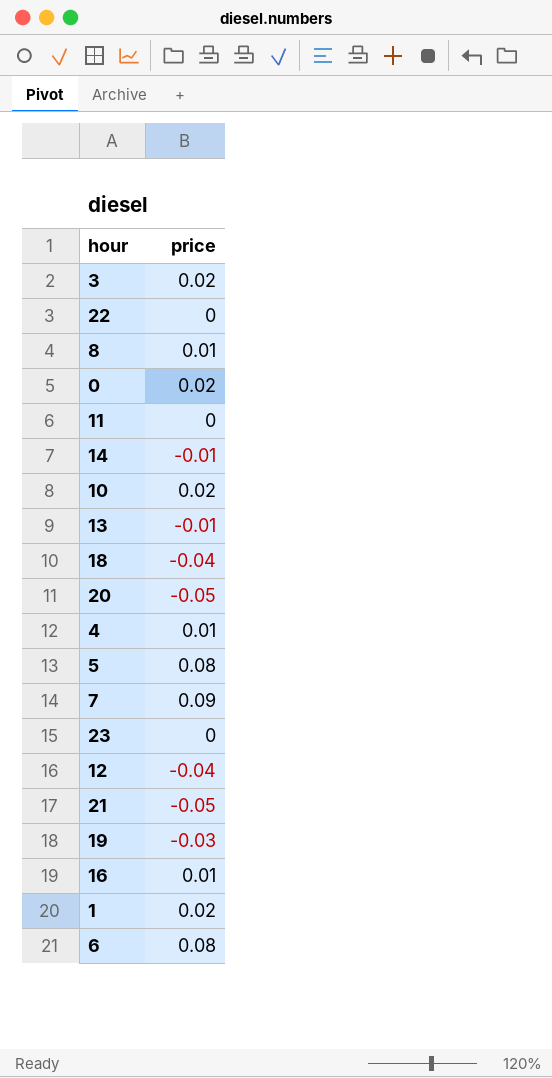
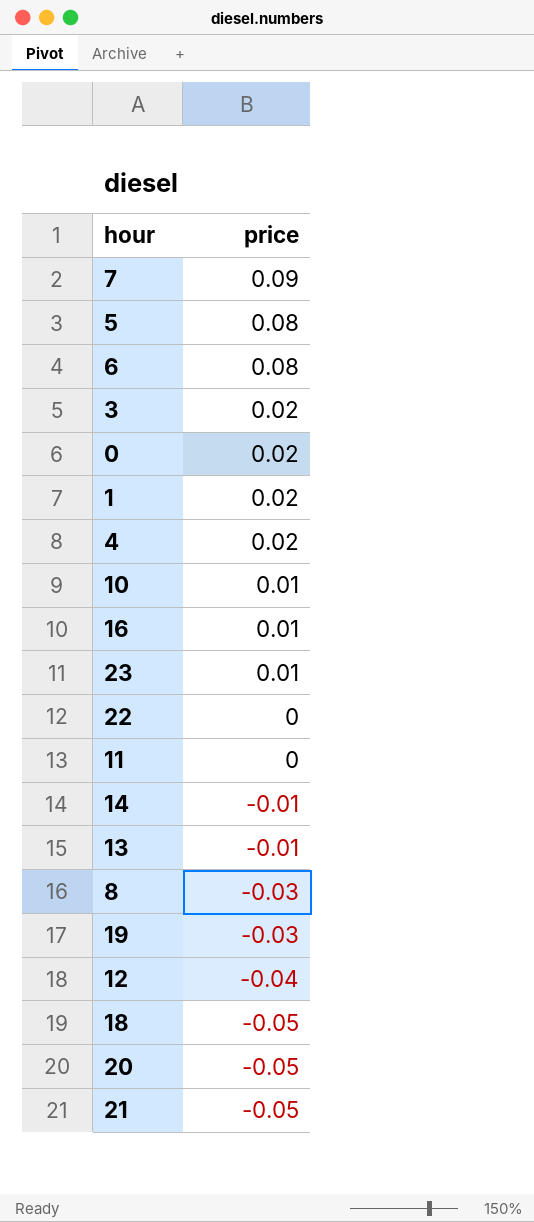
row order: none -> price descending
4 | price: 0.01 -> 0.02
10 | price: 0.02 -> 0.01
23 | price: 0 -> 0.01
8 | price: 0.01 -> -0.03
18 | price: -0.04 -> -0.05

